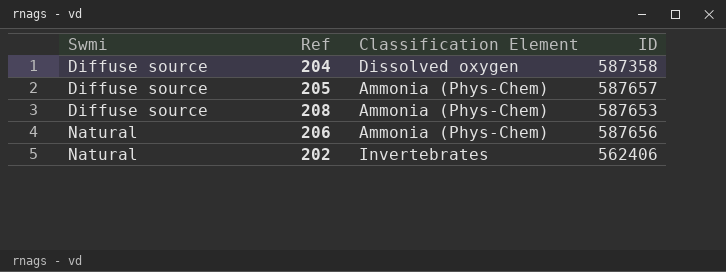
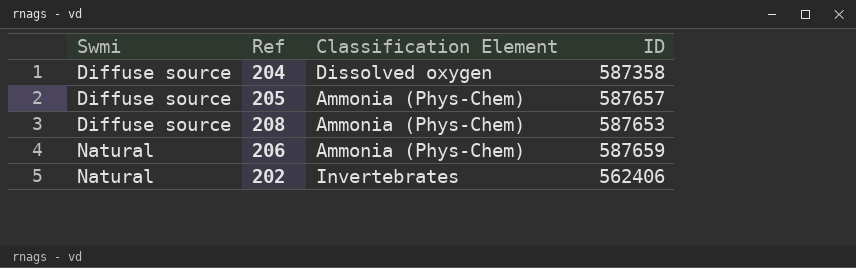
206 | ID: 587656 -> 587659

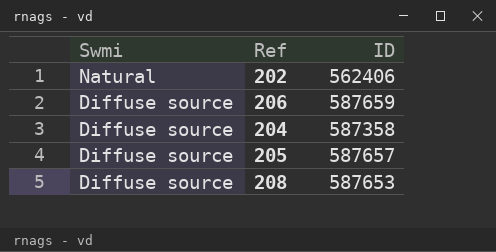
row order: Swmi ascending -> Swmi descending
column Classification Element | position: 3 -> none
206 | Swmi: Natural -> Diffuse source

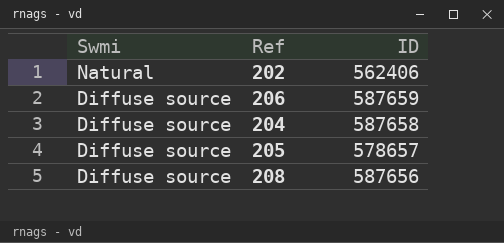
204 | ID: 587358 -> 587658
205 | ID: 587657 -> 578657
208 | ID: 587653 -> 587656

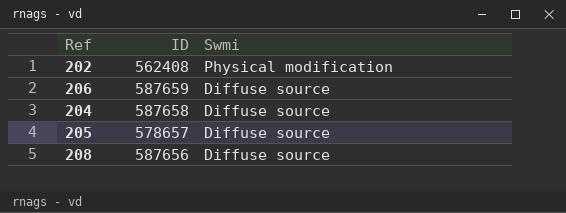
column Swmi | position: 1 -> 3
202 | ID: 562406 -> 562408
202 | Swmi: Natural -> Physical modification

